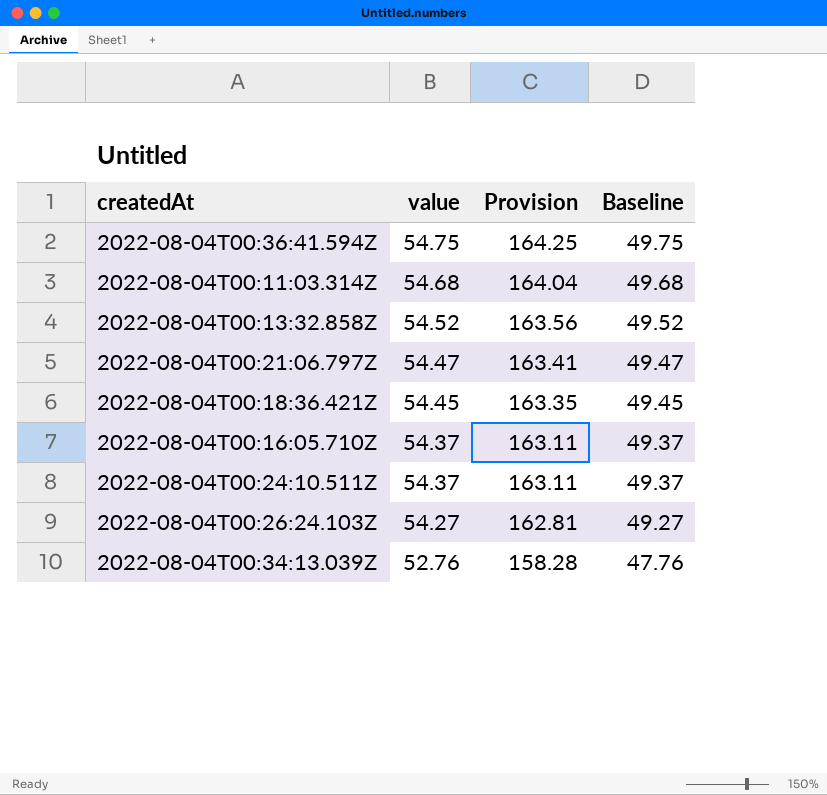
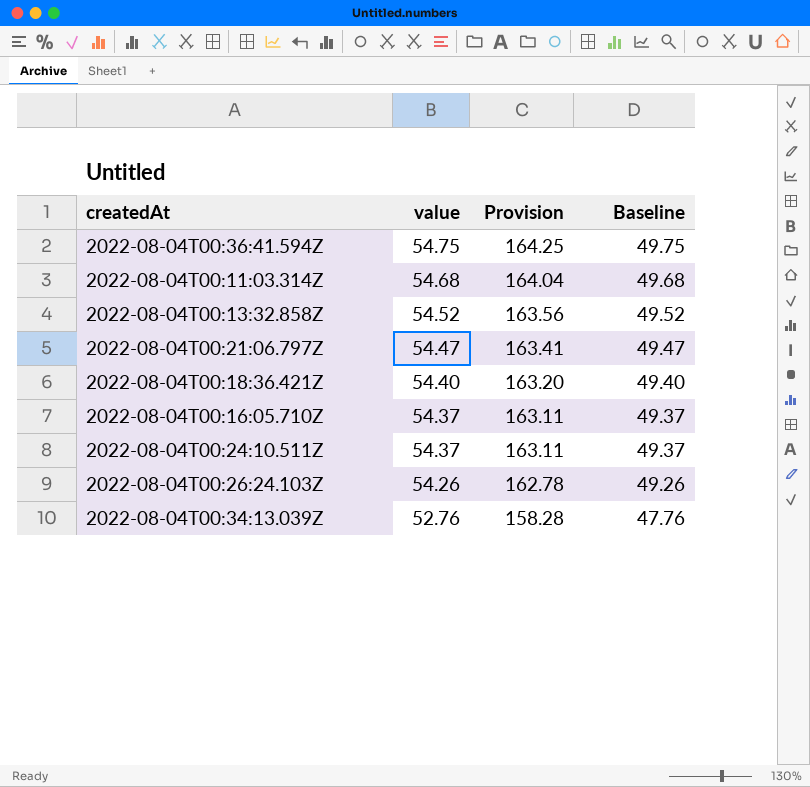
2022-08-04T00:18:36.421Z | value: 54.45 -> 54.40
2022-08-04T00:18:36.421Z | Provision: 163.35 -> 163.20
2022-08-04T00:18:36.421Z | Baseline: 49.45 -> 49.40
2022-08-04T00:26:24.103Z | value: 54.27 -> 54.26
2022-08-04T00:26:24.103Z | Provision: 162.81 -> 162.78
2022-08-04T00:26:24.103Z | Baseline: 49.27 -> 49.26

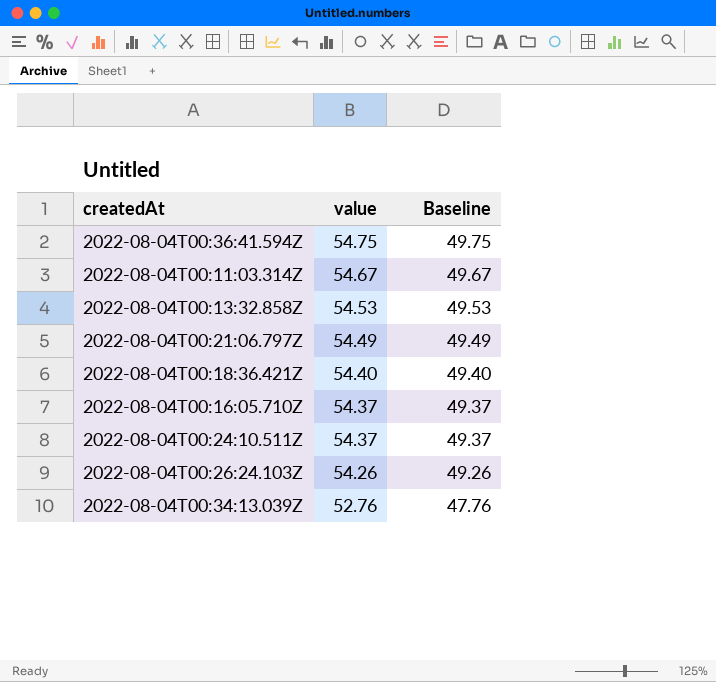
column Provision | formula: [value] * 3 -> none
2022-08-04T00:11:03.314Z | value: 54.68 -> 54.67
2022-08-04T00:11:03.314Z | Baseline: 49.68 -> 49.67
2022-08-04T00:13:32.858Z | value: 54.52 -> 54.53
2022-08-04T00:13:32.858Z | Baseline: 49.52 -> 49.53
2022-08-04T00:21:06.797Z | value: 54.47 -> 54.49
2022-08-04T00:21:06.797Z | Baseline: 49.47 -> 49.49

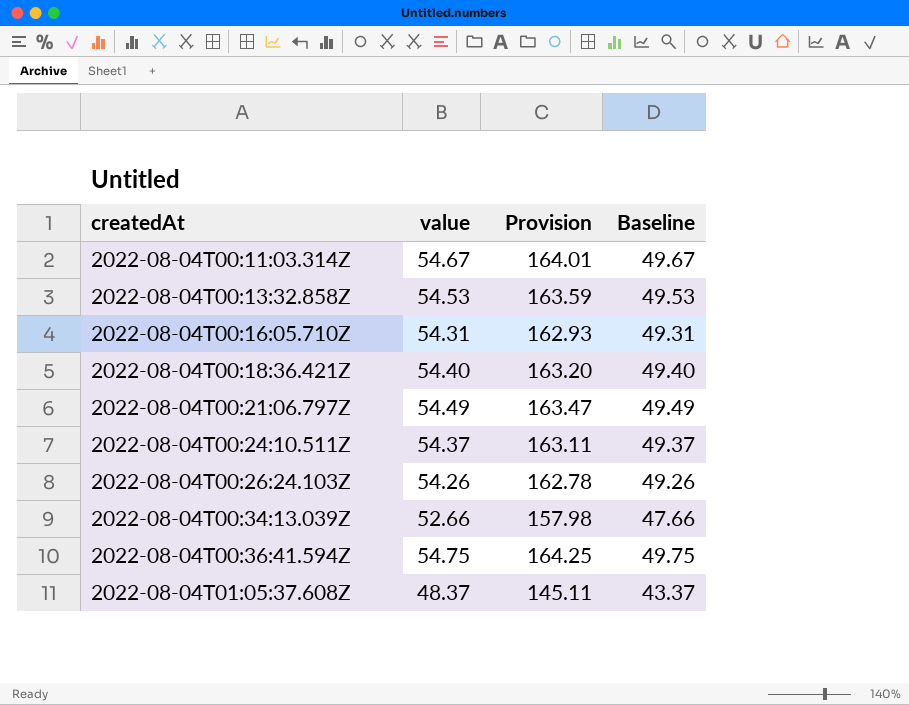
row order: value descending -> createdAt ascending
column Provision | formula: none -> [value] * 3
2022-08-04T00:16:05.710Z | value: 54.37 -> 54.31
2022-08-04T00:16:05.710Z | Baseline: 49.37 -> 49.31
2022-08-04T00:34:13.039Z | value: 52.76 -> 52.66
2022-08-04T00:34:13.039Z | Baseline: 47.76 -> 47.66
row 2022-08-04T01:05:37.608Z: none -> 48.37 | 145.11 | 43.37

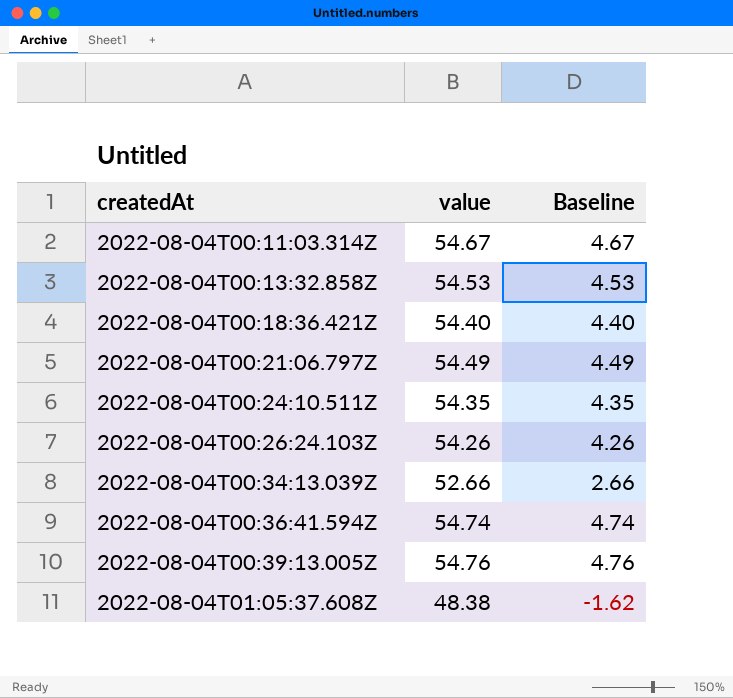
column Provision | formula: [value] * 3 -> none
column Baseline | formula: [value] - 5 -> [value] - 50
row 2022-08-04T00:16:05.710Z: 54.31 | 162.93 | 49.31 -> none
2022-08-04T00:24:10.511Z | value: 54.37 -> 54.35
2022-08-04T00:36:41.594Z | value: 54.75 -> 54.74
row 2022-08-04T00:39:13.005Z: none -> 54.76 | 4.76
2022-08-04T01:05:37.608Z | value: 48.37 -> 48.38

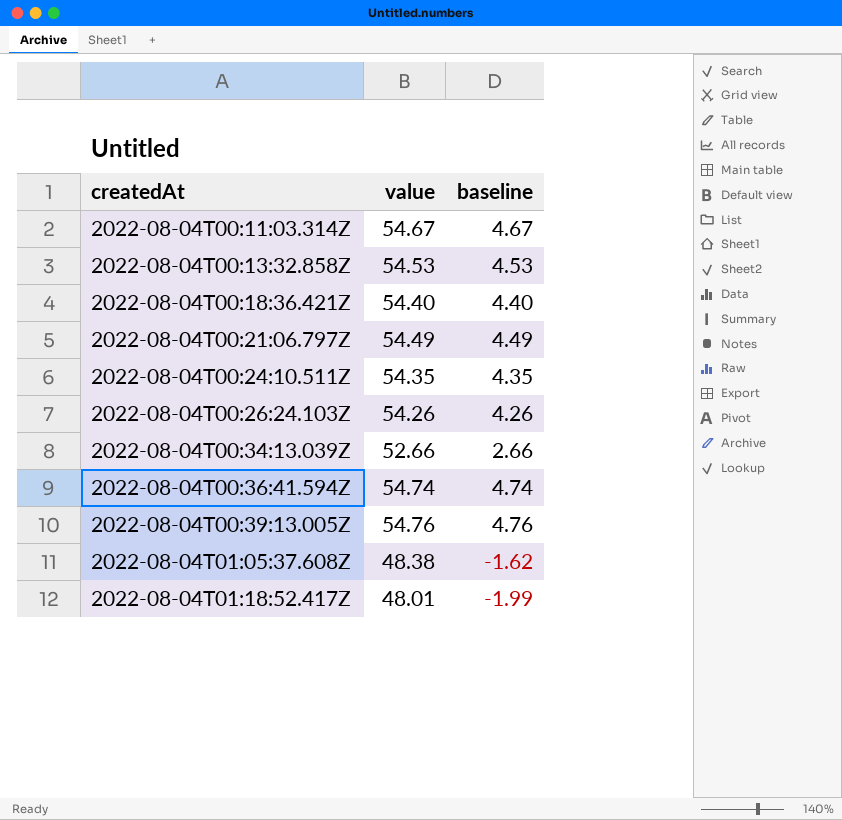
column name: Baseline -> baseline
row 2022-08-04T01:18:52.417Z: none -> 48.01 | -1.99

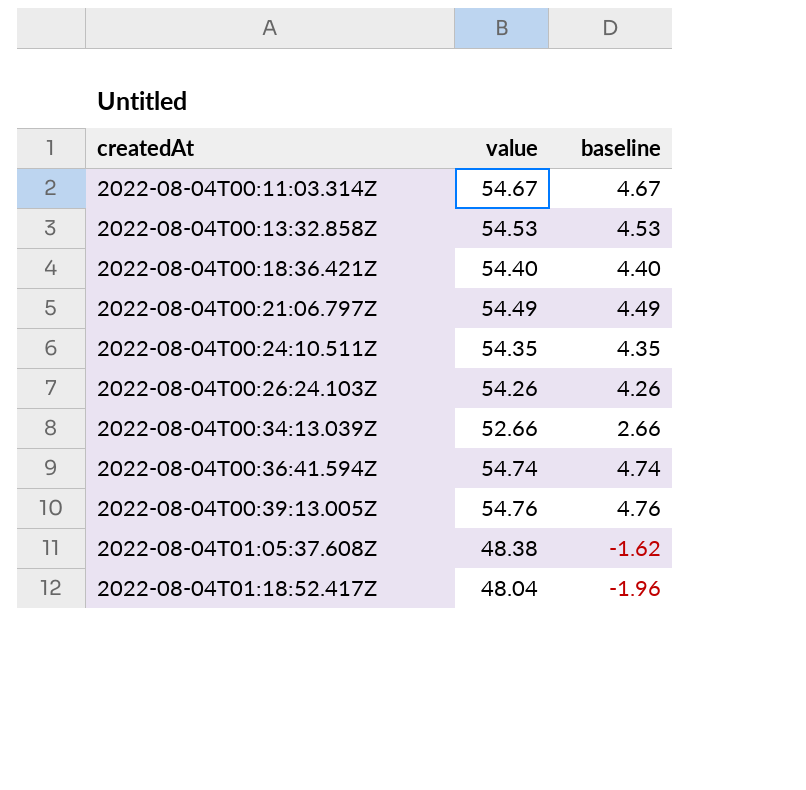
2022-08-04T01:18:52.417Z | value: 48.01 -> 48.04
2022-08-04T01:18:52.417Z | baseline: -1.99 -> -1.96

